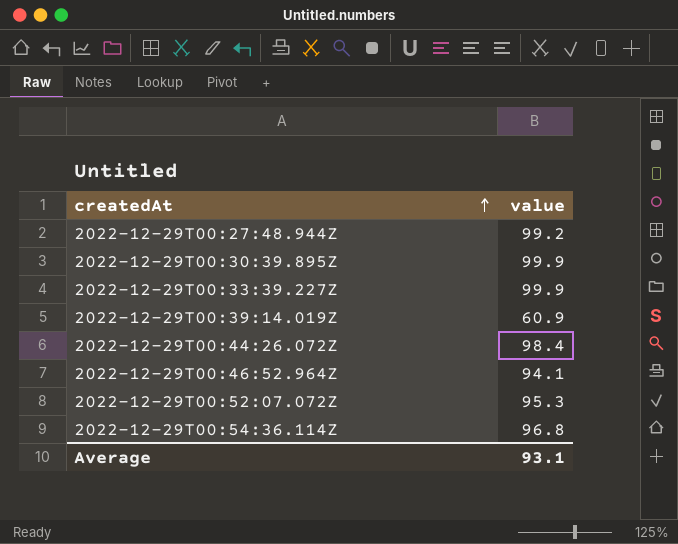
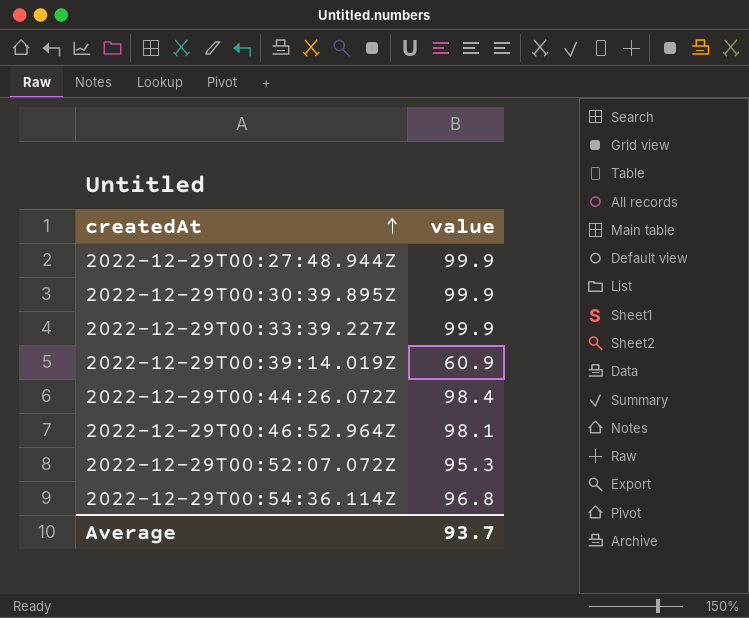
2022-12-29T00:27:48.944Z | value: 99.2 -> 99.9
2022-12-29T00:46:52.964Z | value: 94.1 -> 98.1
Average | value: 93.1 -> 93.7

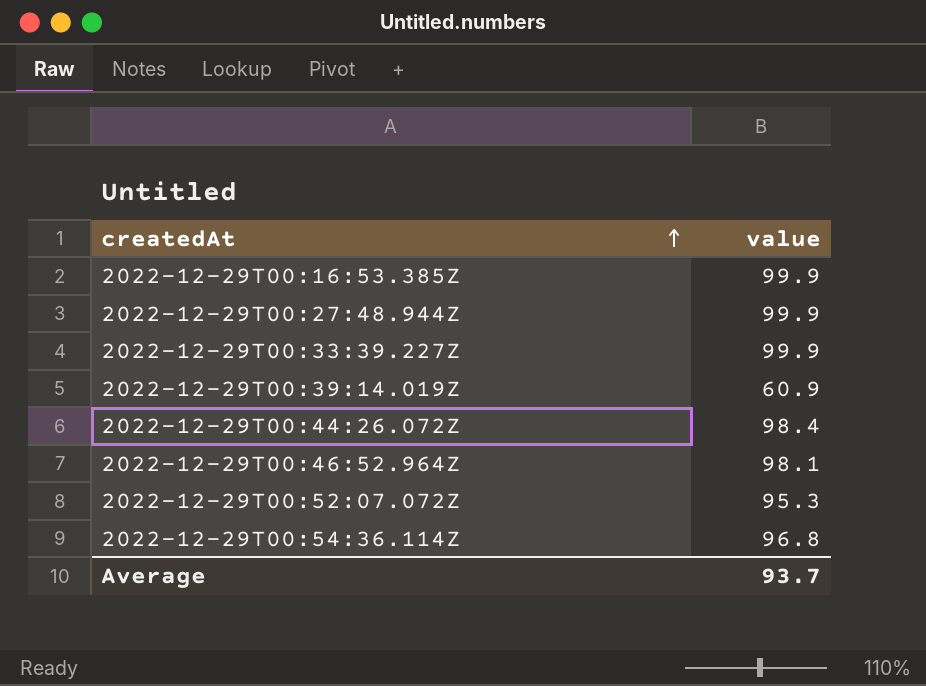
row 2022-12-29T00:30:39.895Z: 99.9 -> none
row 2022-12-29T00:16:53.385Z: none -> 99.9

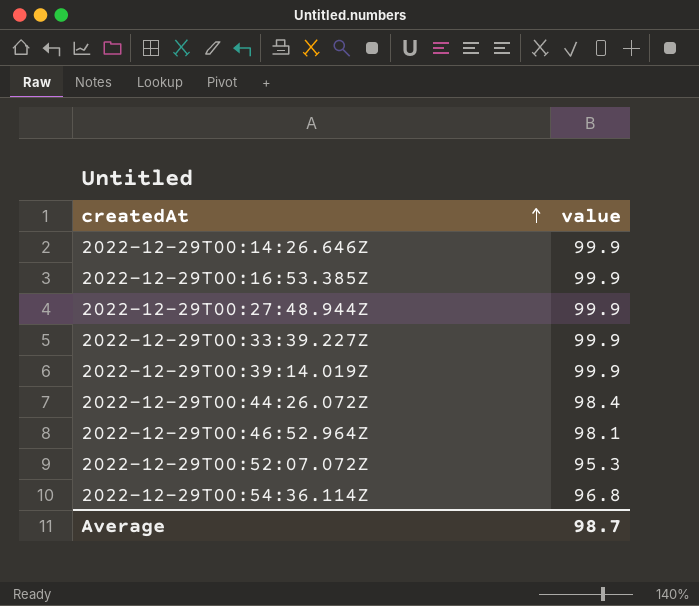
row 2022-12-29T00:14:26.646Z: none -> 99.9
2022-12-29T00:39:14.019Z | value: 60.9 -> 99.9
Average | value: 93.7 -> 98.7

